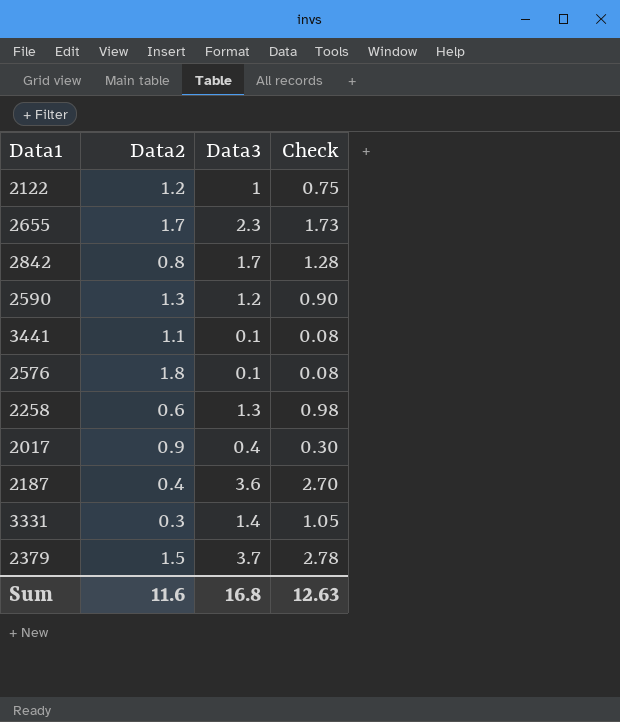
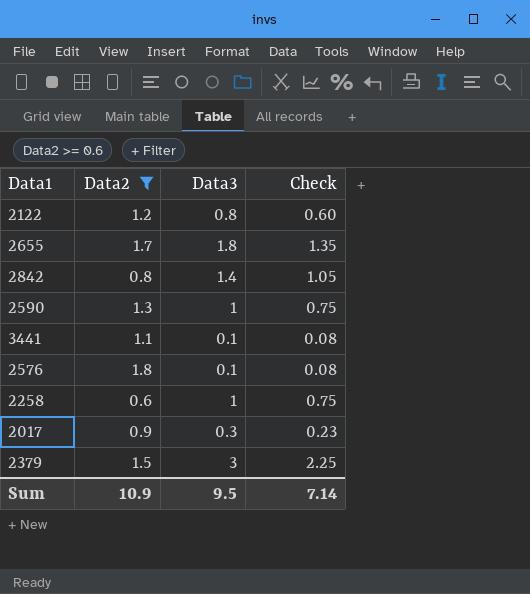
filter: none -> Data2 >= 0.6
2122 | Data3: 1 -> 0.8
2122 | Check: 0.75 -> 0.60
2655 | Data3: 2.3 -> 1.8
2655 | Check: 1.73 -> 1.35
2842 | Data3: 1.7 -> 1.4
2842 | Check: 1.28 -> 1.05
2590 | Data3: 1.2 -> 1
2590 | Check: 0.90 -> 0.75
2258 | Data3: 1.3 -> 1
2258 | Check: 0.98 -> 0.75
2017 | Data3: 0.4 -> 0.3
2017 | Check: 0.30 -> 0.23
2379 | Data3: 3.7 -> 3
2379 | Check: 2.78 -> 2.25
Sum | Data2: 11.6 -> 10.9
Sum | Data3: 16.8 -> 9.5
Sum | Check: 12.63 -> 7.14

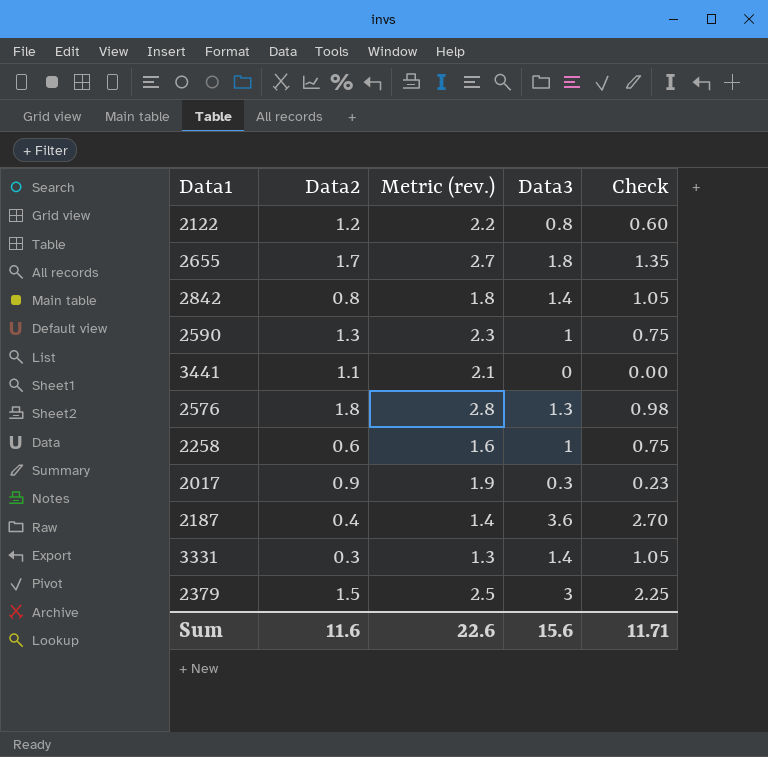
filter: Data2 >= 0.6 -> none
column Metric (rev.) | formula: none -> [Data2] + 1
3441 | Data3: 0.1 -> 0
3441 | Check: 0.08 -> 0.00
2576 | Data3: 0.1 -> 1.3
2576 | Check: 0.08 -> 0.98
Sum | Data2: 10.9 -> 11.6
Sum | Data3: 9.5 -> 15.6
Sum | Check: 7.14 -> 11.71

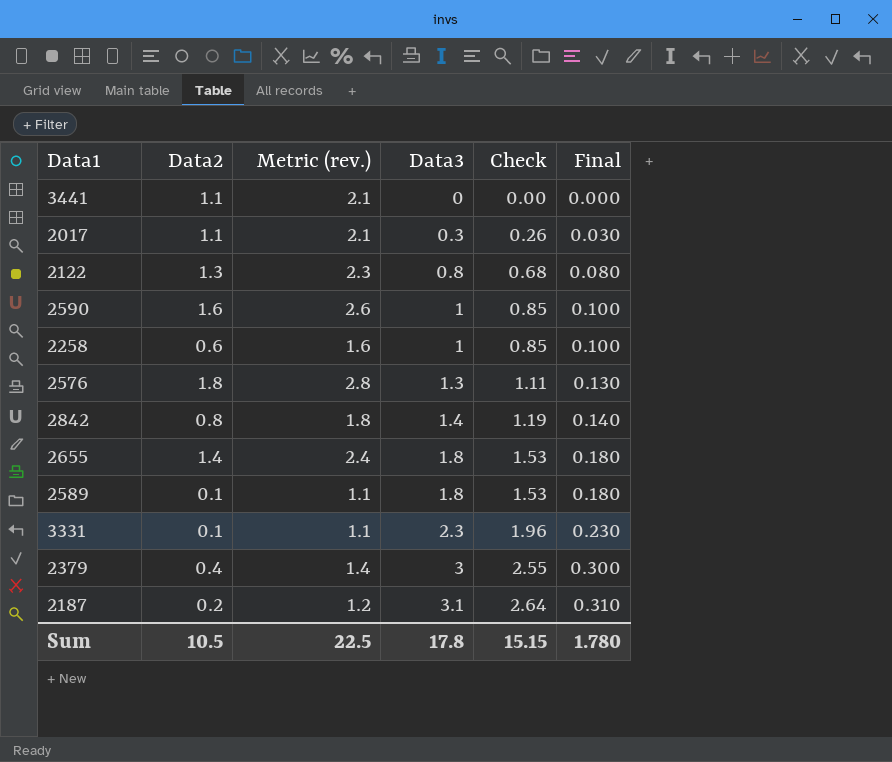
row order: none -> Data3 ascending
column Check | formula: [Data3] * 0.75 -> [Data3] * 0.85
column Final | formula: none -> [Data3] * 0.1
2017 | Data2: 0.9 -> 1.1
2017 | Metric (rev.): 1.9 -> 2.1
2122 | Data2: 1.2 -> 1.3
2122 | Metric (rev.): 2.2 -> 2.3
2590 | Data2: 1.3 -> 1.6
2590 | Metric (rev.): 2.3 -> 2.6
2655 | Data2: 1.7 -> 1.4
2655 | Metric (rev.): 2.7 -> 2.4
row 2589: none -> 0.1 | 1.1 | 1.8 | 1.53 | 0.180
3331 | Data2: 0.3 -> 0.1
3331 | Metric (rev.): 1.3 -> 1.1
3331 | Data3: 1.4 -> 2.3
2379 | Data2: 1.5 -> 0.4
2379 | Metric (rev.): 2.5 -> 1.4
2187 | Data2: 0.4 -> 0.2
2187 | Metric (rev.): 1.4 -> 1.2
2187 | Data3: 3.6 -> 3.1
Sum | Data2: 11.6 -> 10.5
Sum | Metric (rev.): 22.6 -> 22.5
Sum | Data3: 15.6 -> 17.8
Sum | Check: 11.71 -> 15.15

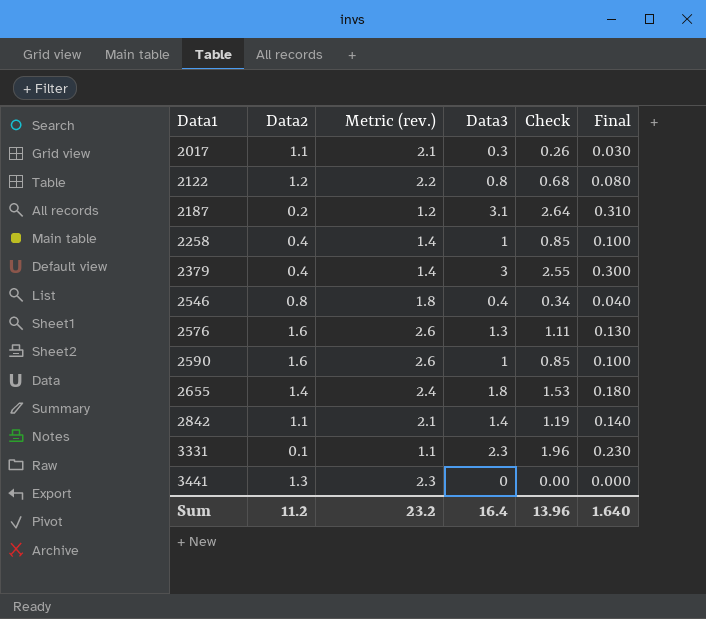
row order: Data3 ascending -> Data1 ascending
row 2589: 0.1 | 1.1 | 1.8 | 1.53 | 0.180 -> none
2122 | Data2: 1.3 -> 1.2
2122 | Metric (rev.): 2.3 -> 2.2
2258 | Data2: 0.6 -> 0.4
2258 | Metric (rev.): 1.6 -> 1.4
row 2546: none -> 0.8 | 1.8 | 0.4 | 0.34 | 0.040
2576 | Data2: 1.8 -> 1.6
2576 | Metric (rev.): 2.8 -> 2.6
2842 | Data2: 0.8 -> 1.1
2842 | Metric (rev.): 1.8 -> 2.1
3441 | Data2: 1.1 -> 1.3
3441 | Metric (rev.): 2.1 -> 2.3
Sum | Data2: 10.5 -> 11.2
Sum | Metric (rev.): 22.5 -> 23.2
Sum | Data3: 17.8 -> 16.4
Sum | Check: 15.15 -> 13.96
Sum | Final: 1.780 -> 1.640

